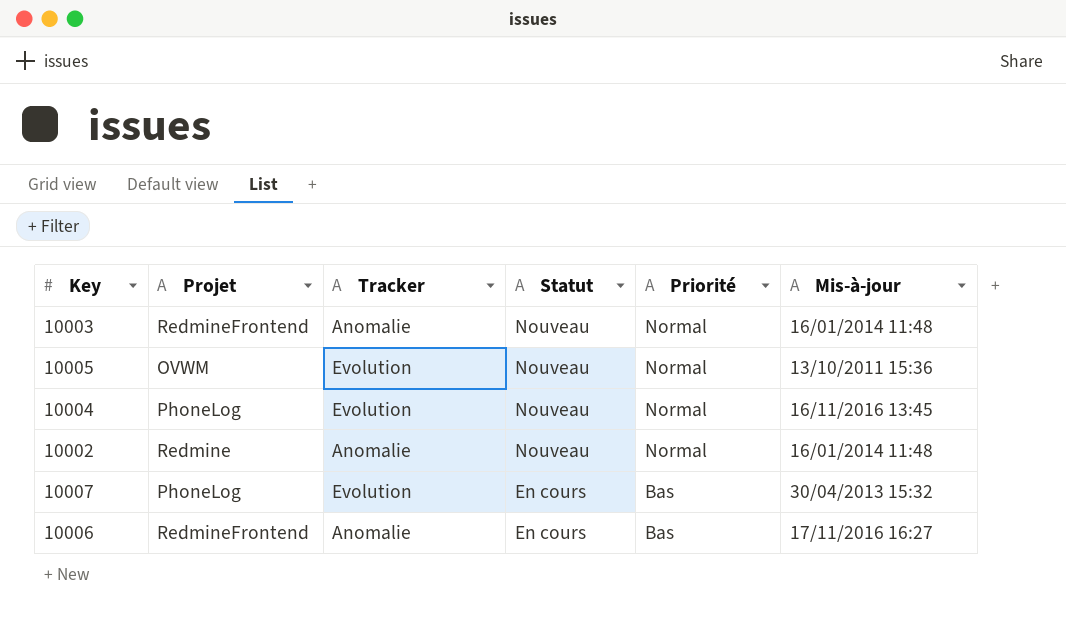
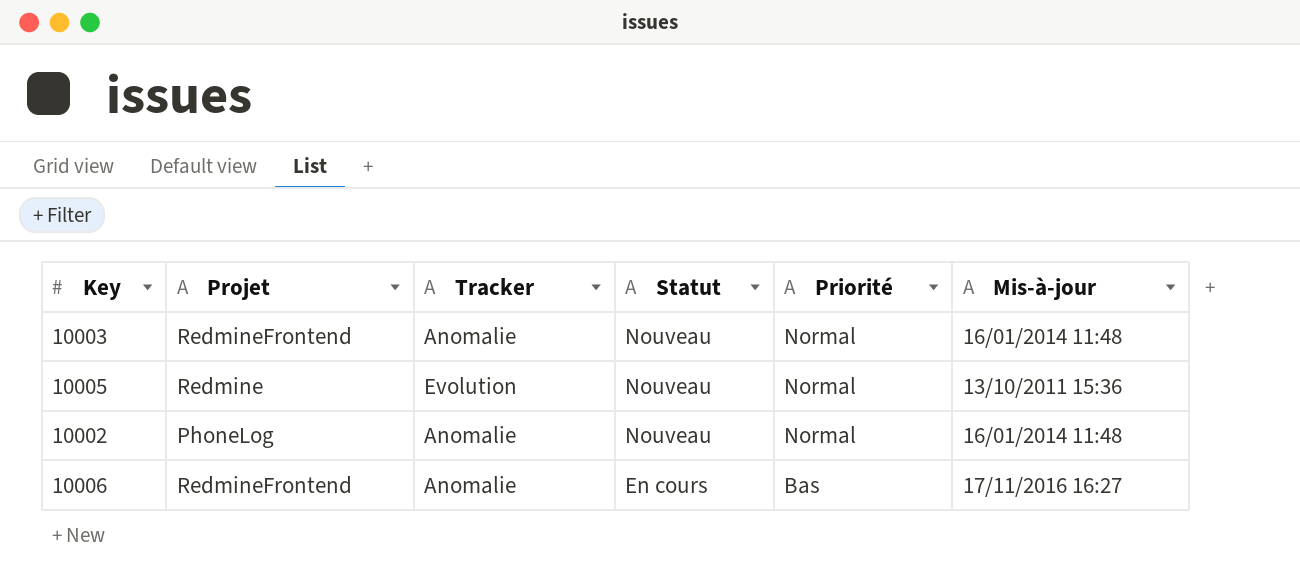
row 10004: PhoneLog | Evolution | Nouveau | Normal | 16/11/2016 13:45 -> none
row 10007: PhoneLog | Evolution | En cours | Bas | 30/04/2013 15:32 -> none
10005 | Projet: OVWM -> Redmine
10002 | Projet: Redmine -> PhoneLog

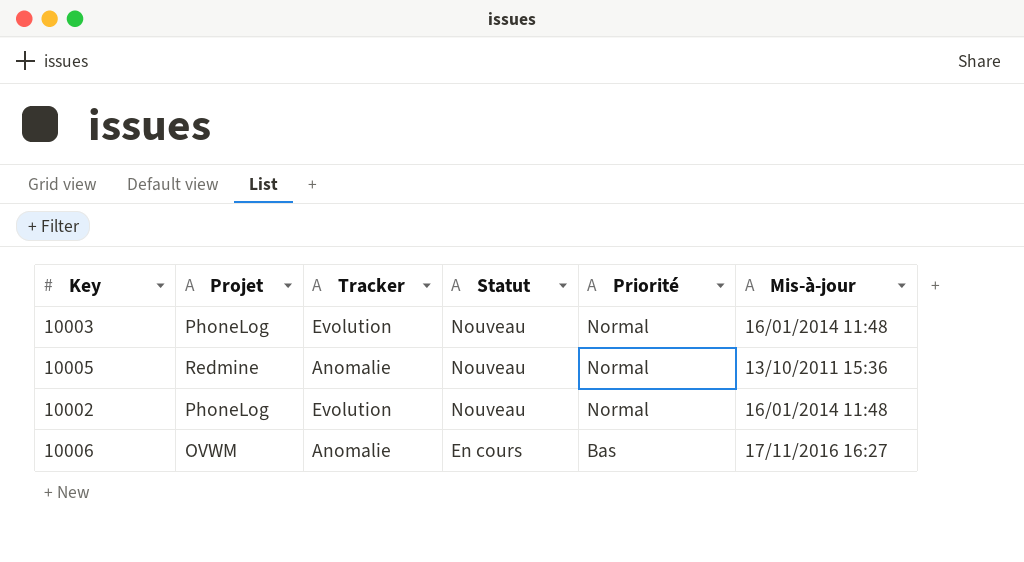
10003 | Projet: RedmineFrontend -> PhoneLog
10003 | Tracker: Anomalie -> Evolution
10005 | Tracker: Evolution -> Anomalie
10002 | Tracker: Anomalie -> Evolution
10006 | Projet: RedmineFrontend -> OVWM

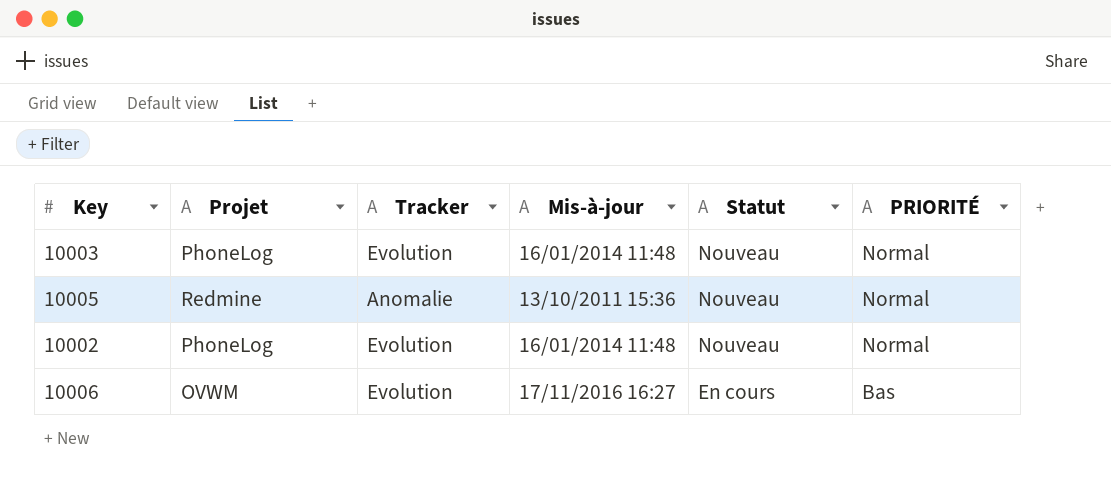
column Mis-à-jour | position: 6 -> 4
column name: Priorité -> PRIORITÉ
10006 | Tracker: Anomalie -> Evolution

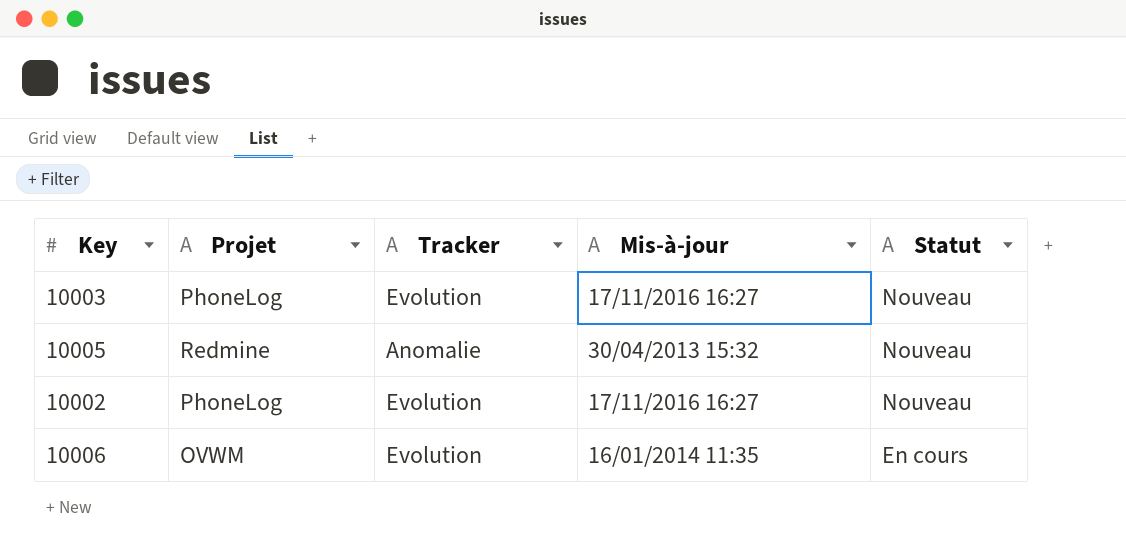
column PRIORITÉ | position: 6 -> none
10003 | Mis-à-jour: 16/01/2014 11:48 -> 17/11/2016 16:27
10005 | Mis-à-jour: 13/10/2011 15:36 -> 30/04/2013 15:32
10002 | Mis-à-jour: 16/01/2014 11:48 -> 17/11/2016 16:27
10006 | Mis-à-jour: 17/11/2016 16:27 -> 16/01/2014 11:35

